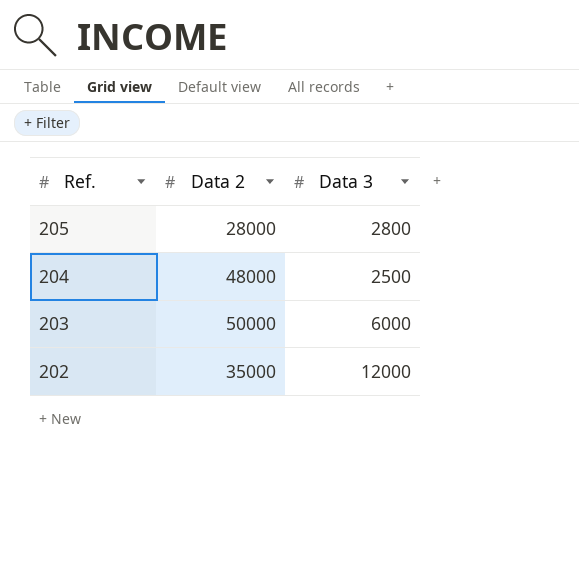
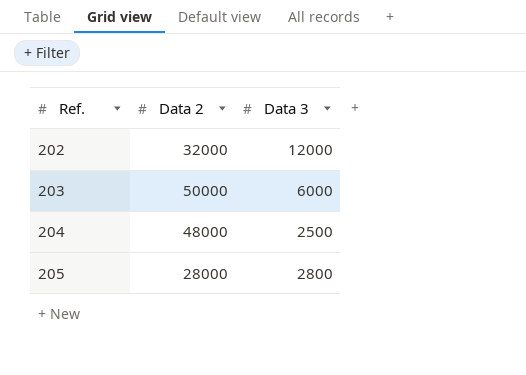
row order: Ref. descending -> Ref. ascending
202 | Data 2: 35000 -> 32000

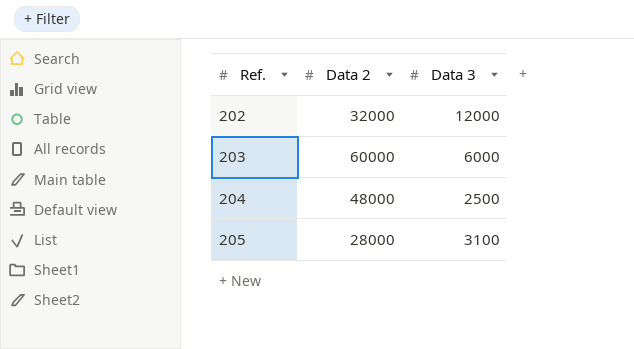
203 | Data 2: 50000 -> 60000
205 | Data 3: 2800 -> 3100

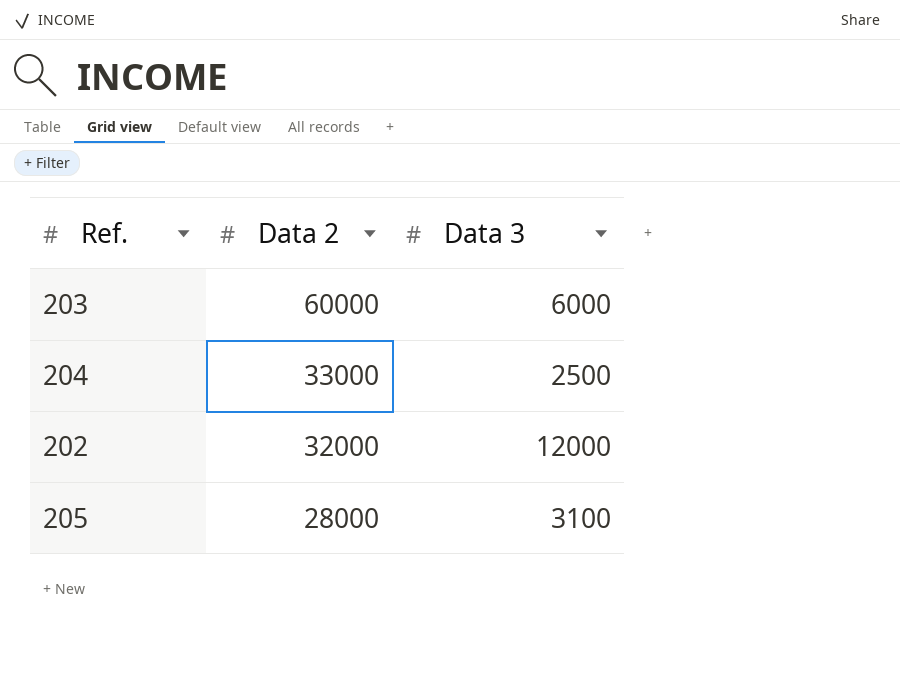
row order: Ref. ascending -> Data 2 descending
204 | Data 2: 48000 -> 33000

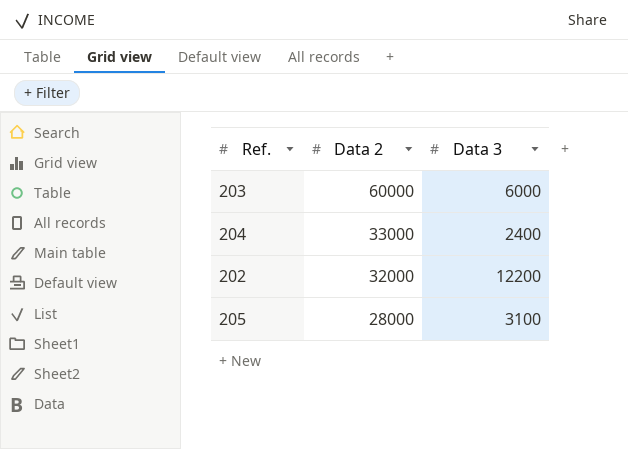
204 | Data 3: 2500 -> 2400
202 | Data 3: 12000 -> 12200

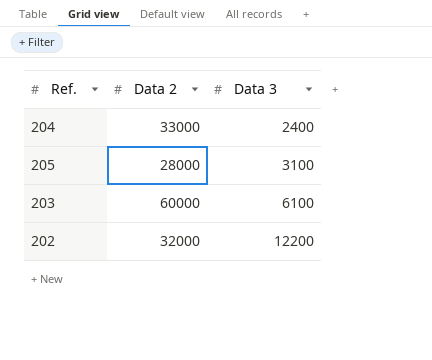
row order: Data 2 descending -> Data 3 ascending
203 | Data 3: 6000 -> 6100

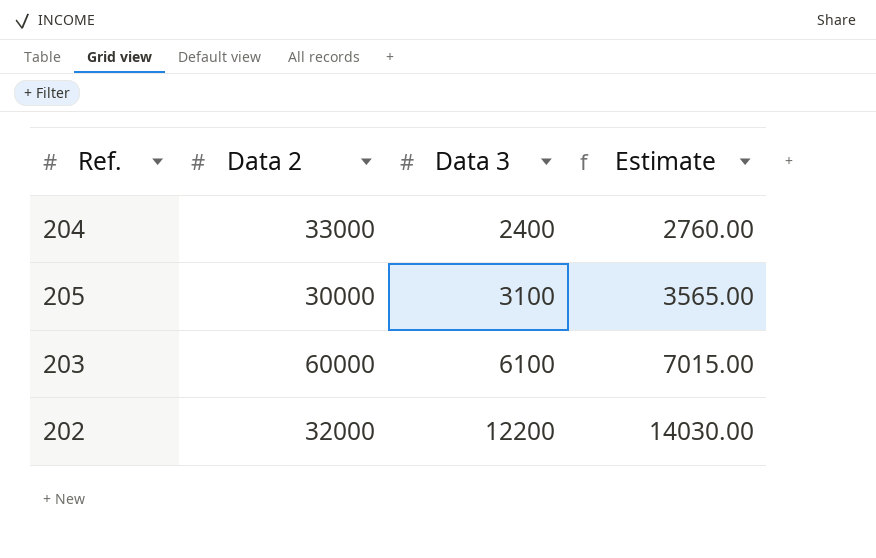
column Estimate | formula: none -> [Data 3] * 1.15
205 | Data 2: 28000 -> 30000

